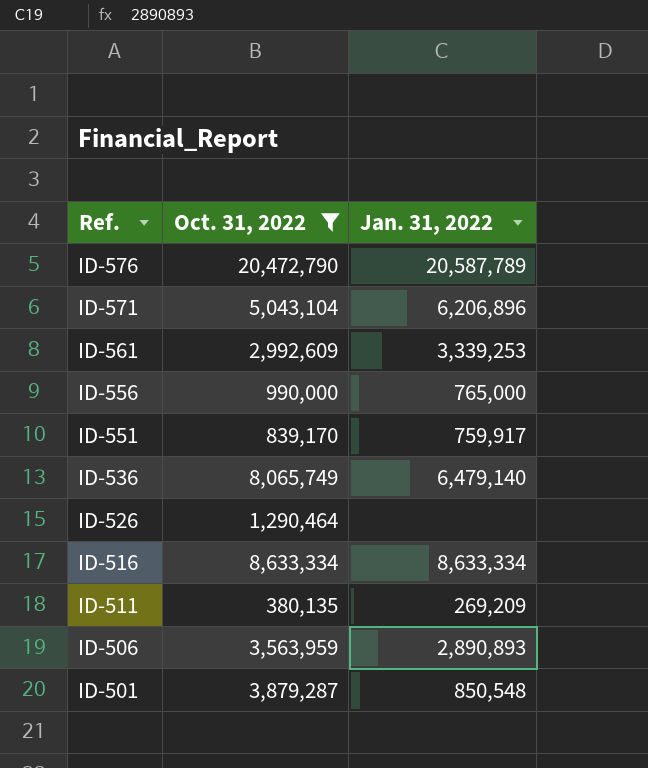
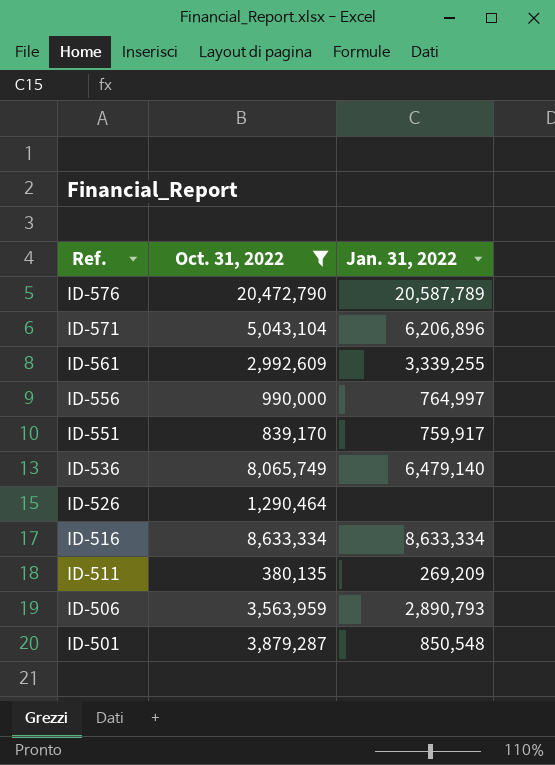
ID-561 | Jan. 31, 2022: 3,339,253 -> 3,339,255
ID-556 | Jan. 31, 2022: 765,000 -> 764,997
ID-506 | Jan. 31, 2022: 2,890,893 -> 2,890,793

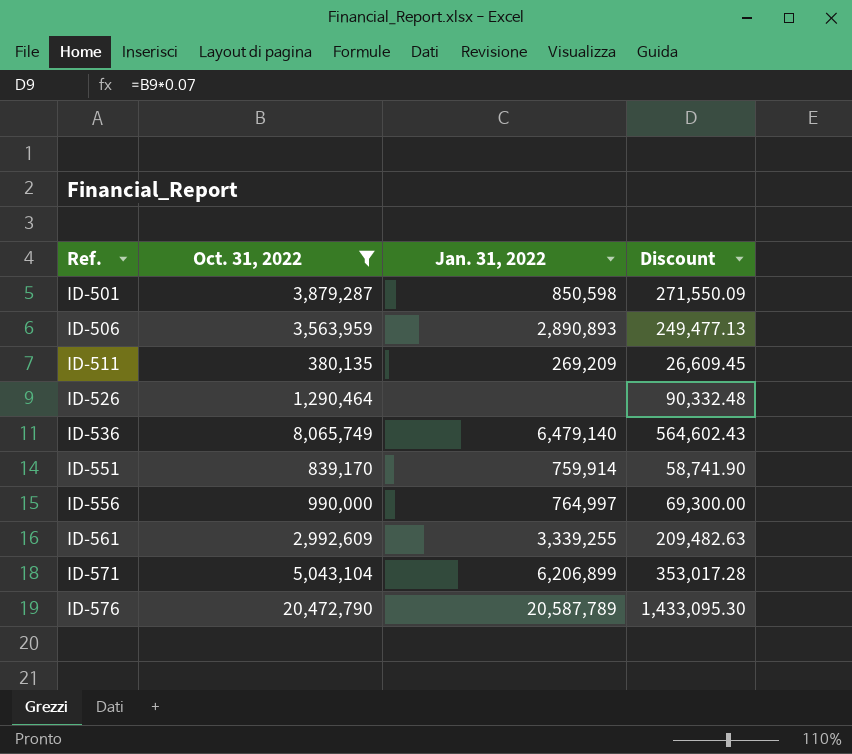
row order: Ref. descending -> Ref. ascending
column Discount | formula: none -> [Oct. 31, 2022] * 0.07
row ID-516: 8,633,334 | 8,633,334 -> none
ID-501 | Jan. 31, 2022: 850,548 -> 850,598
ID-506 | Jan. 31, 2022: 2,890,793 -> 2,890,893
ID-551 | Jan. 31, 2022: 759,917 -> 759,914
ID-571 | Jan. 31, 2022: 6,206,896 -> 6,206,899

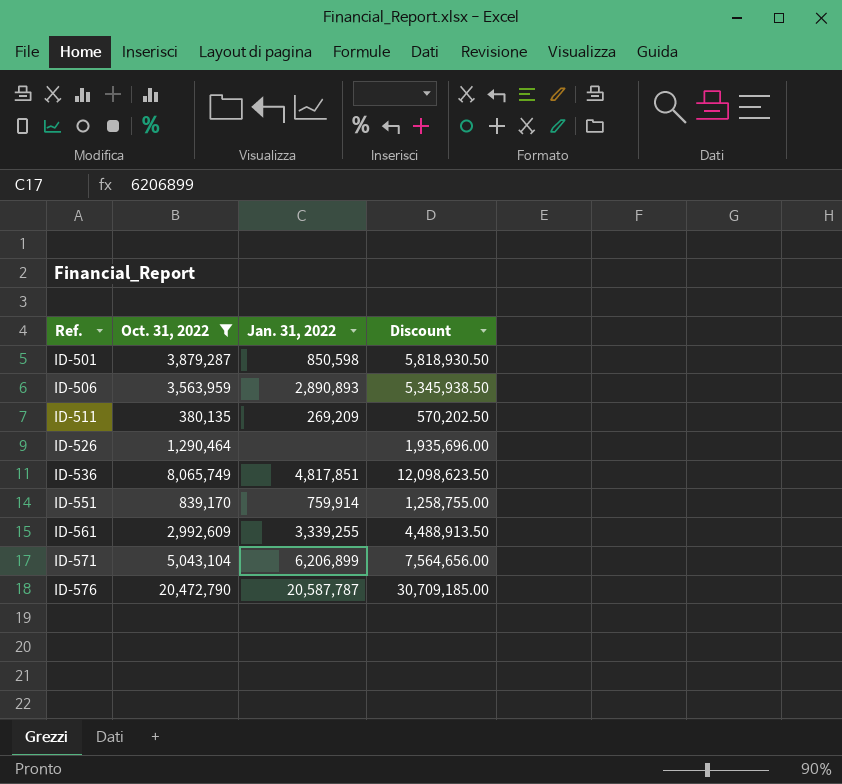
column Discount | formula: [Oct. 31, 2022] * 0.07 -> [Oct. 31, 2022] * 1.5
row ID-556: 990,000 | 764,997 | 69,300.00 -> none
ID-536 | Jan. 31, 2022: 6,479,140 -> 4,817,851
ID-576 | Jan. 31, 2022: 20,587,789 -> 20,587,787

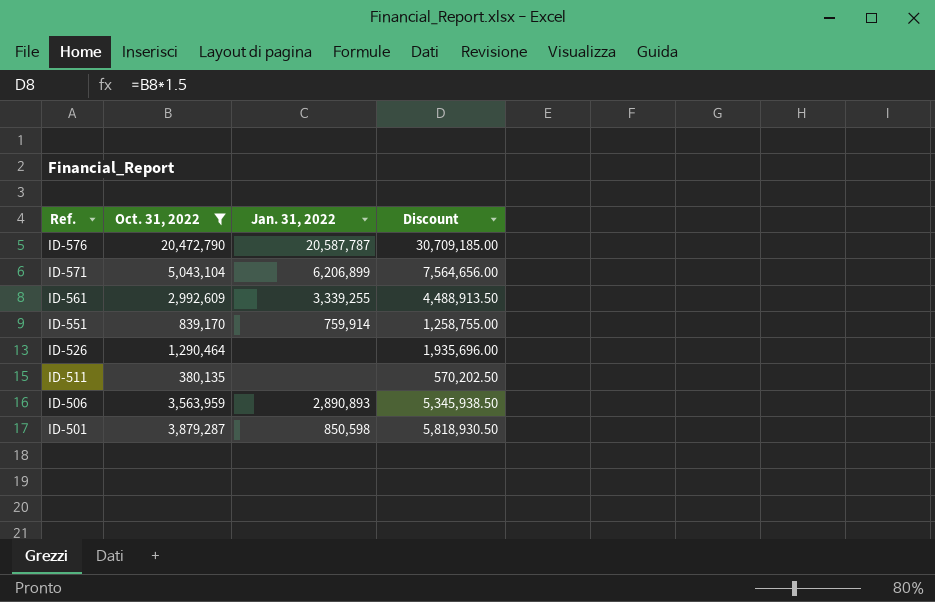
row order: Ref. ascending -> Ref. descending
row ID-536: 8,065,749 | 4,817,851 | 12,098,623.50 -> none
ID-511 | Jan. 31, 2022: 269,209 -> none

